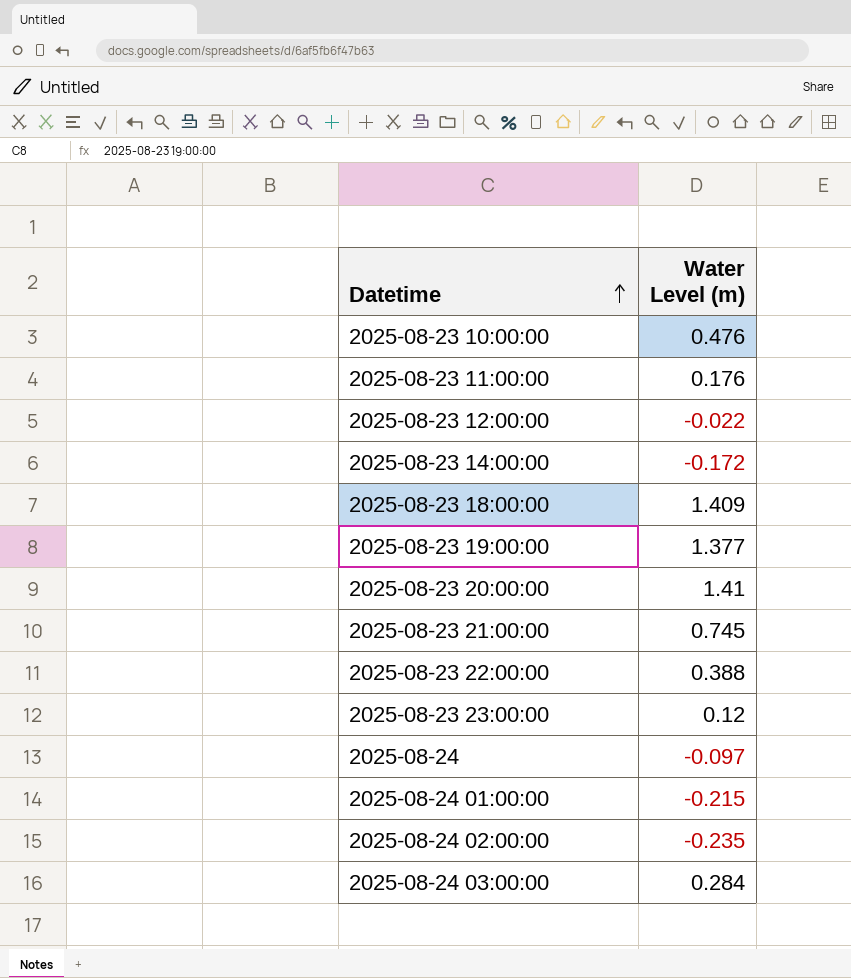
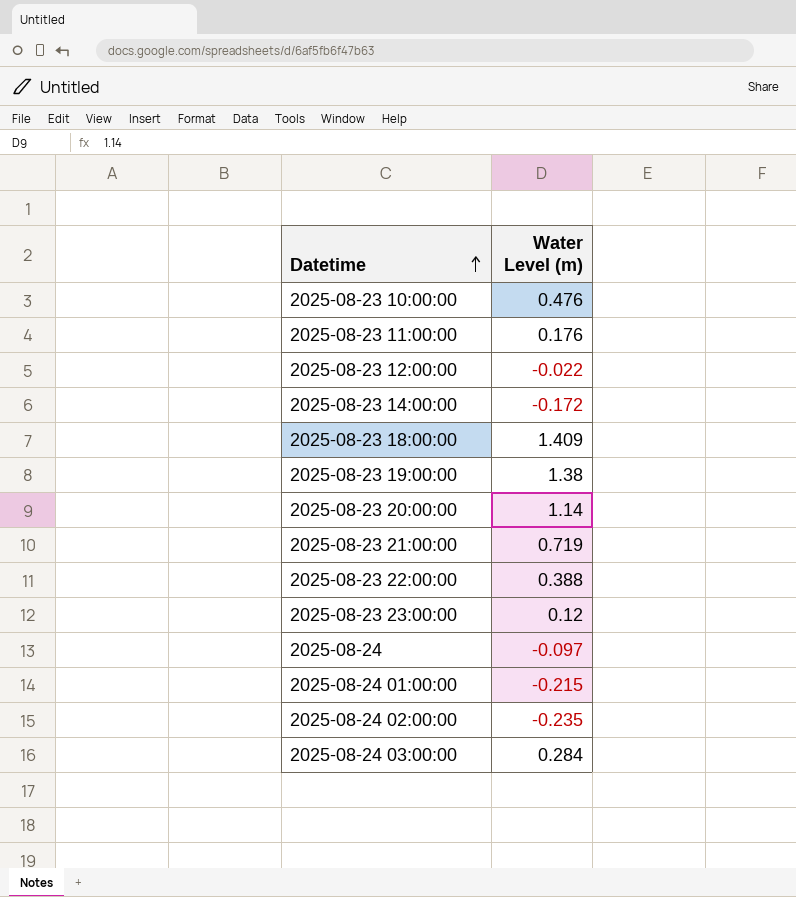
2025-08-23 19:00:00 | Water Level (m): 1.377 -> 1.38
2025-08-23 20:00:00 | Water Level (m): 1.41 -> 1.14
2025-08-23 21:00:00 | Water Level (m): 0.745 -> 0.719

